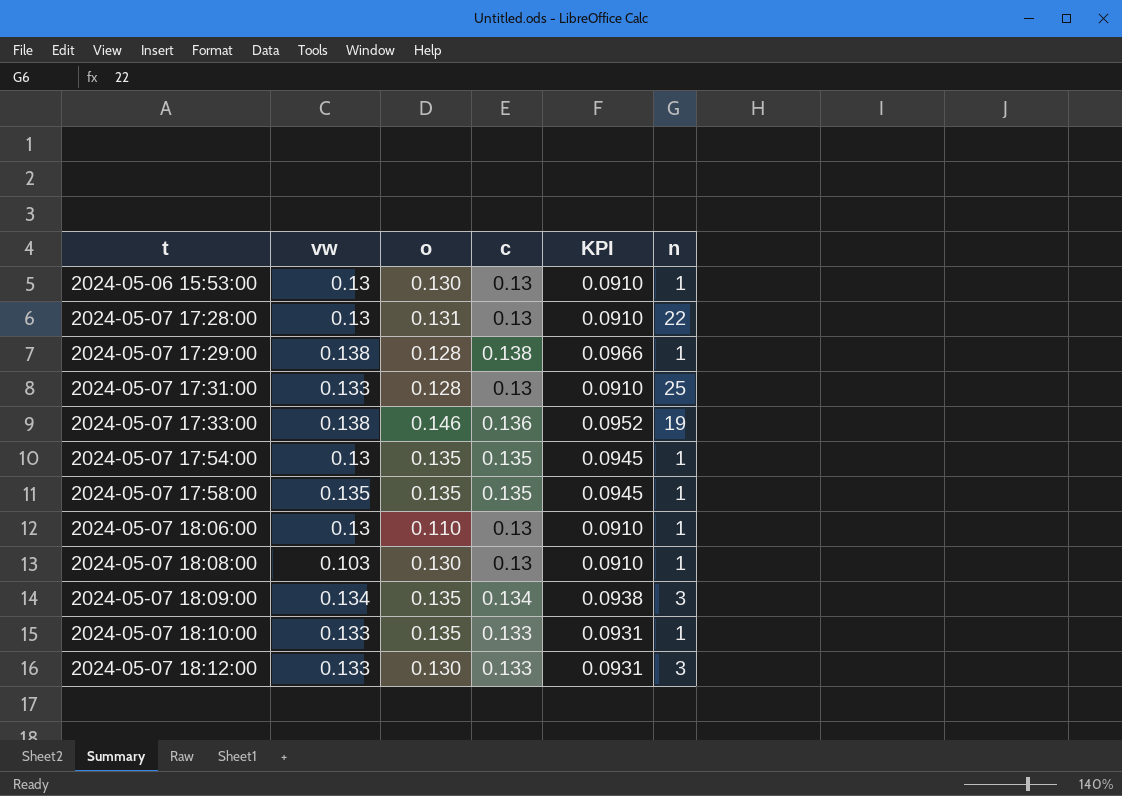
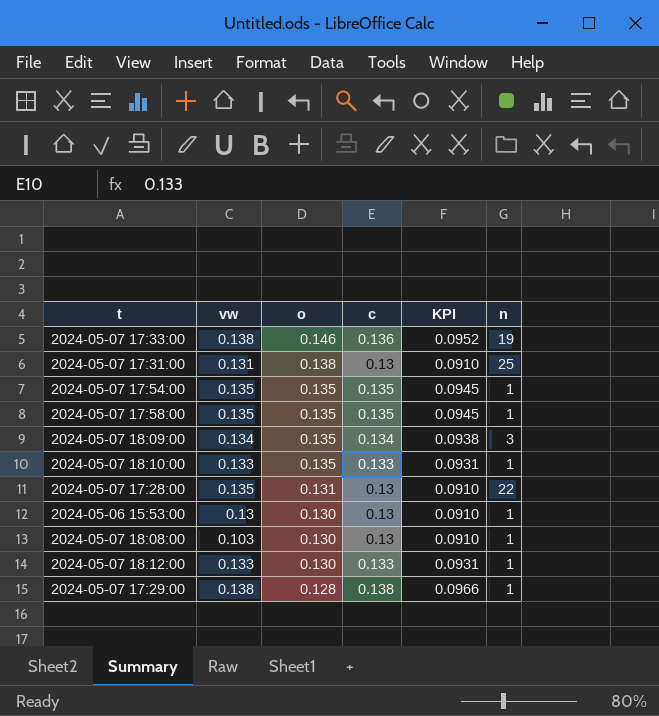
row order: t ascending -> o descending
row 2024-05-07 18:06:00: 0.13 | 0.110 | 0.13 | 0.0910 | 1 -> none
2024-05-07 17:31:00 | vw: 0.133 -> 0.131
2024-05-07 17:31:00 | o: 0.128 -> 0.138
2024-05-07 17:54:00 | vw: 0.13 -> 0.135
2024-05-07 17:28:00 | vw: 0.13 -> 0.135
2024-05-07 18:12:00 | n: 3 -> 1

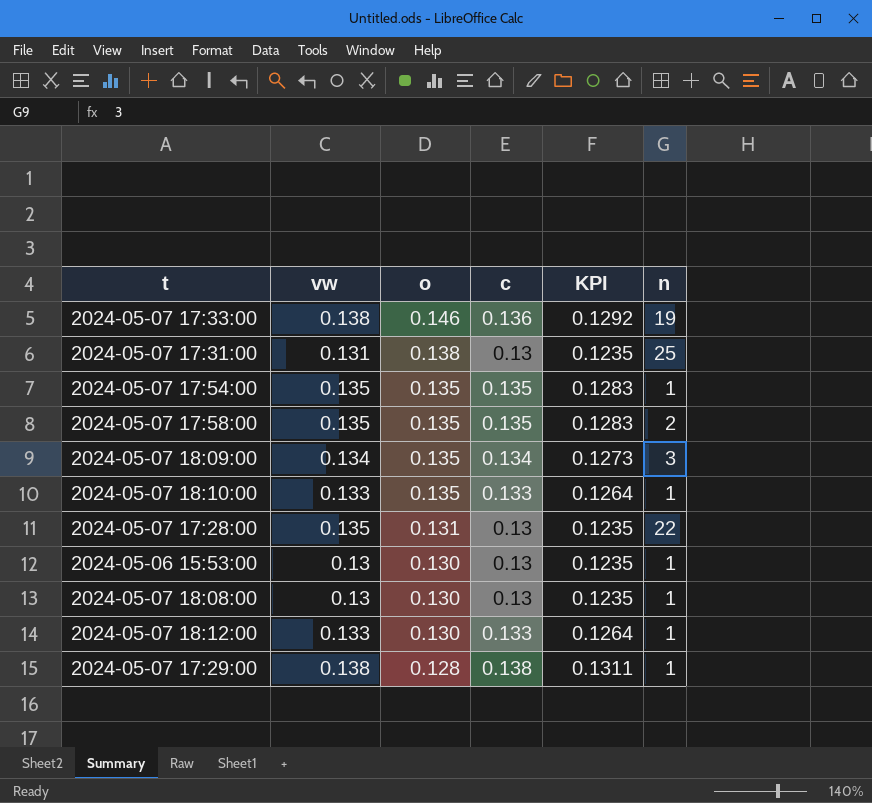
column KPI | formula: [c] * 0.7 -> [c] * 0.95
2024-05-07 17:58:00 | n: 1 -> 2
2024-05-07 18:08:00 | vw: 0.103 -> 0.13

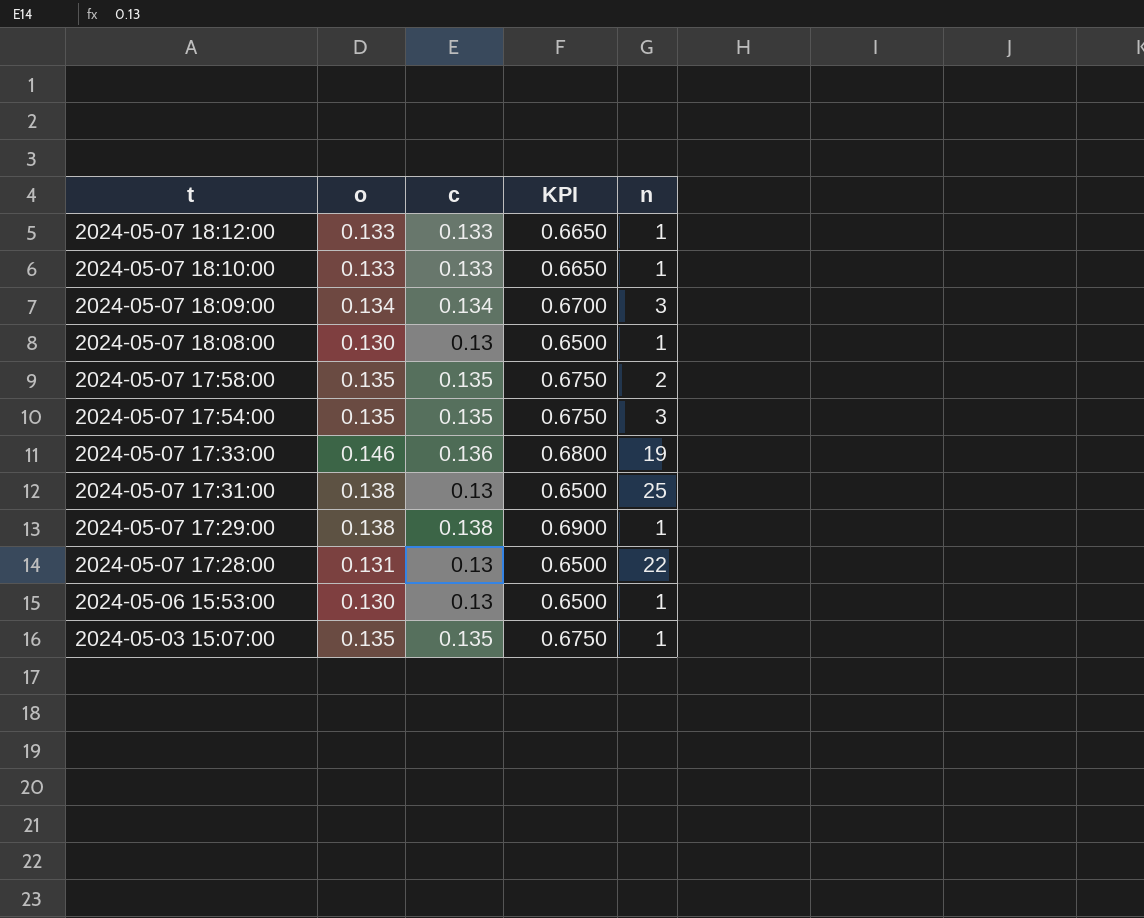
row order: o descending -> t descending
column vw | position: 2 -> none
column KPI | formula: [c] * 0.95 -> [c] * 5
2024-05-07 18:12:00 | o: 0.130 -> 0.133
2024-05-07 18:10:00 | o: 0.135 -> 0.133
2024-05-07 18:09:00 | o: 0.135 -> 0.134
2024-05-07 17:54:00 | n: 1 -> 3
2024-05-07 17:29:00 | o: 0.128 -> 0.138
row 2024-05-03 15:07:00: none -> 0.135 | 0.135 | 0.6750 | 1

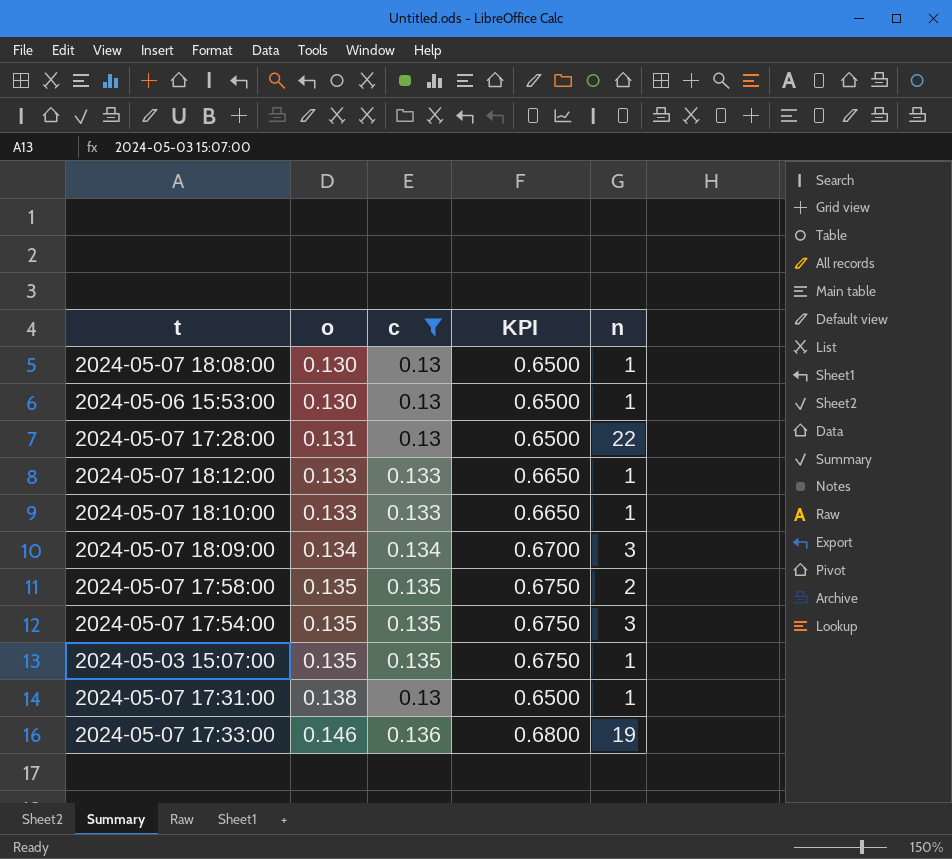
filter: none -> c != 0.138
row order: t descending -> o ascending
2024-05-07 17:31:00 | n: 25 -> 1

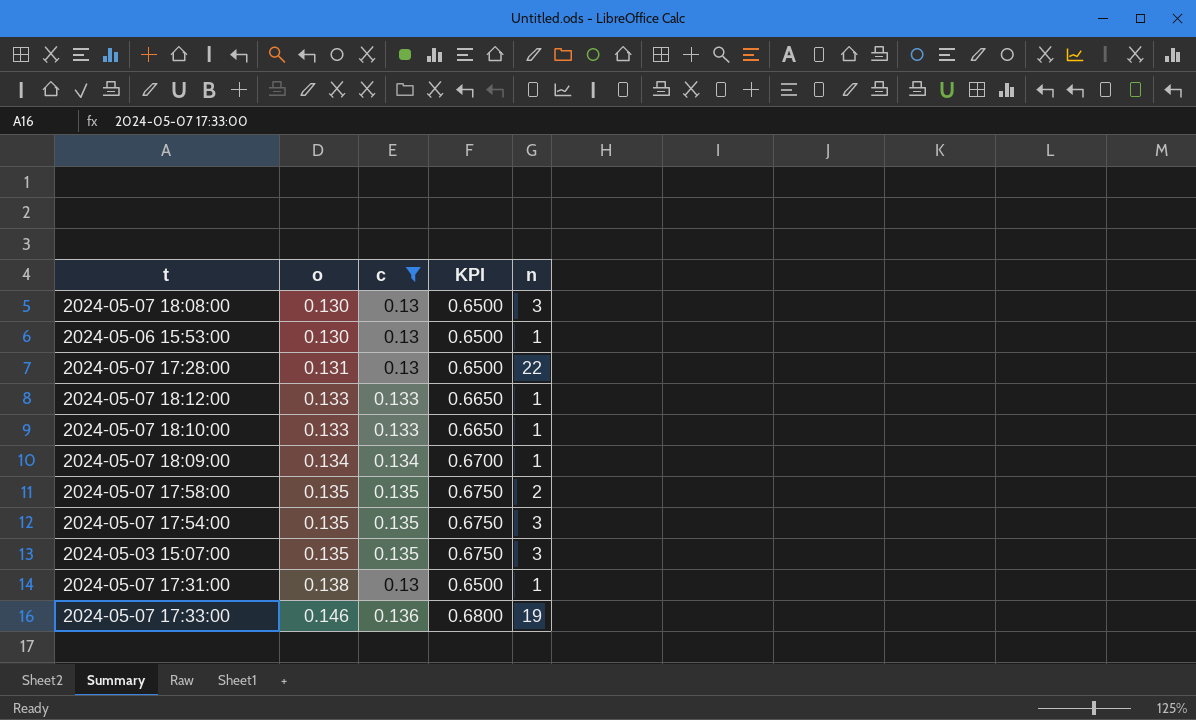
2024-05-07 18:08:00 | n: 1 -> 3
2024-05-07 18:09:00 | n: 3 -> 1
2024-05-03 15:07:00 | n: 1 -> 3

